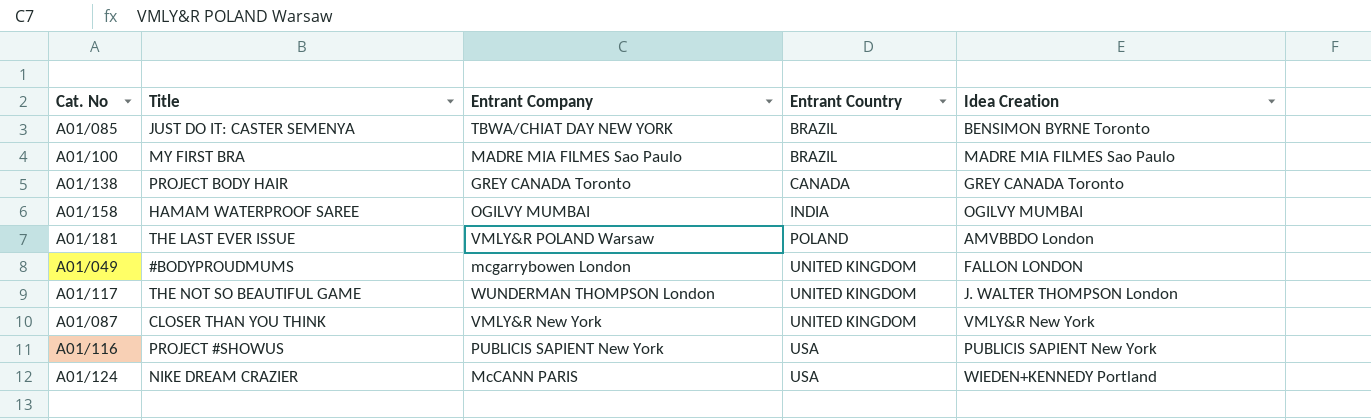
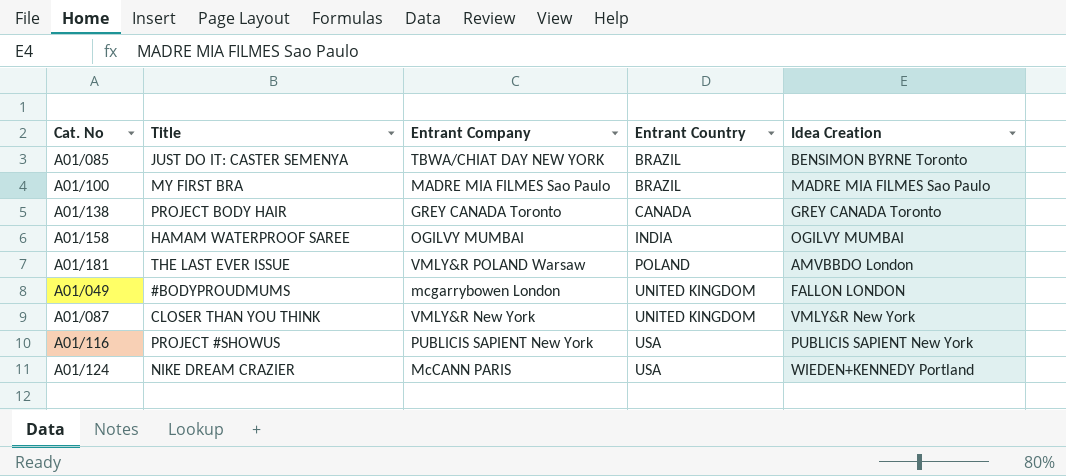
row A01/117: THE NOT SO BEAUTIFUL GAME | WUNDERMAN THOMPSON London | UNITED KINGDOM | J. WALTER THOMPSON London -> none

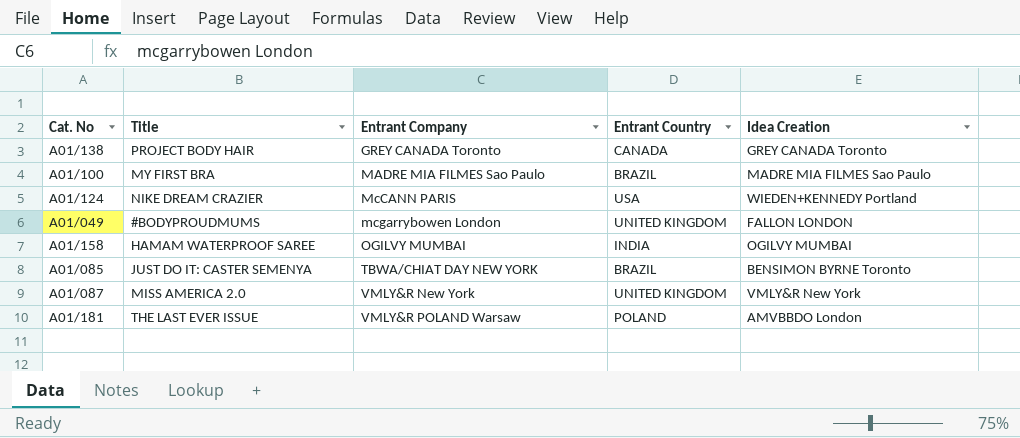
row order: Entrant Country ascending -> Entrant Company ascending
row A01/116: PROJECT #SHOWUS | PUBLICIS SAPIENT New York | USA | PUBLICIS SAPIENT New York -> none
A01/087 | Title: CLOSER THAN YOU THINK -> MISS AMERICA 2.0

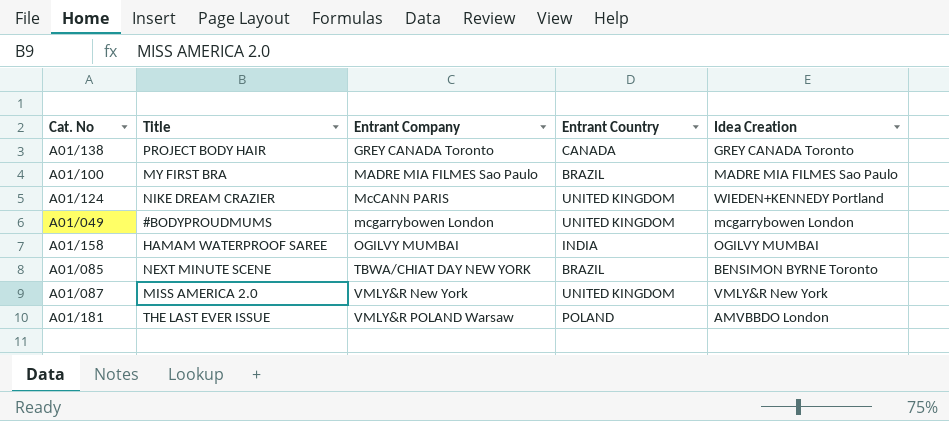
A01/124 | Entrant Country: USA -> UNITED KINGDOM
A01/049 | Idea Creation: FALLON LONDON -> mcgarrybowen London
A01/085 | Title: JUST DO IT: CASTER SEMENYA -> NEXT MINUTE SCENE

